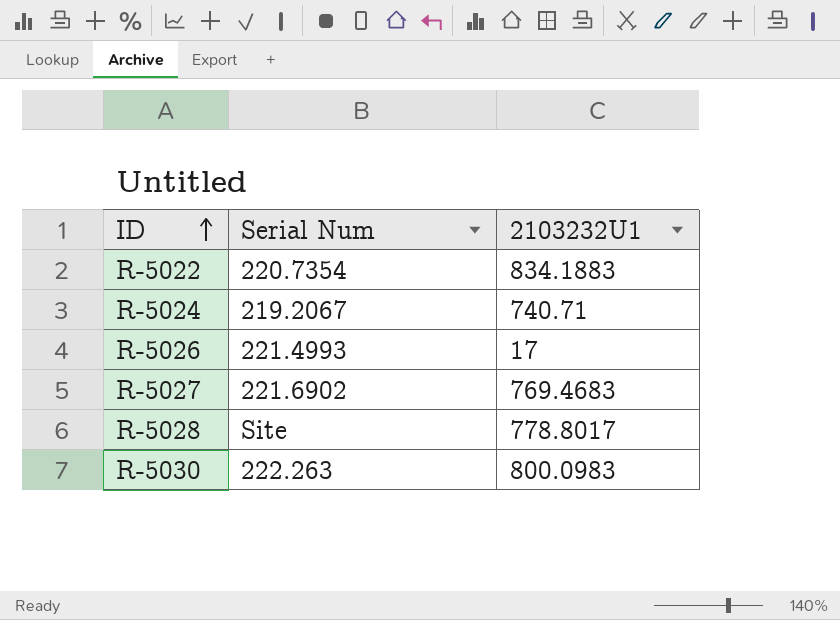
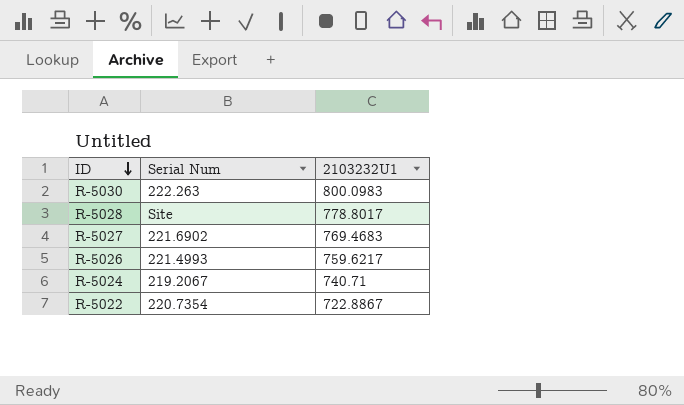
row order: ID ascending -> ID descending
R-5026 | 2103232U1: 17 -> 759.6217
R-5022 | 2103232U1: 834.1883 -> 722.8867

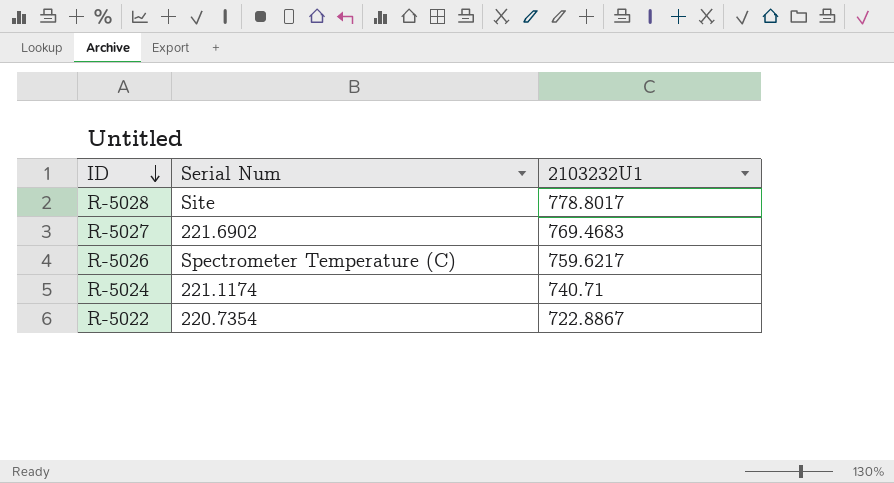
row R-5030: 222.263 | 800.0983 -> none
R-5026 | Serial Num: 221.4993 -> Spectrometer Temperature (C)
R-5024 | Serial Num: 219.2067 -> 221.1174

